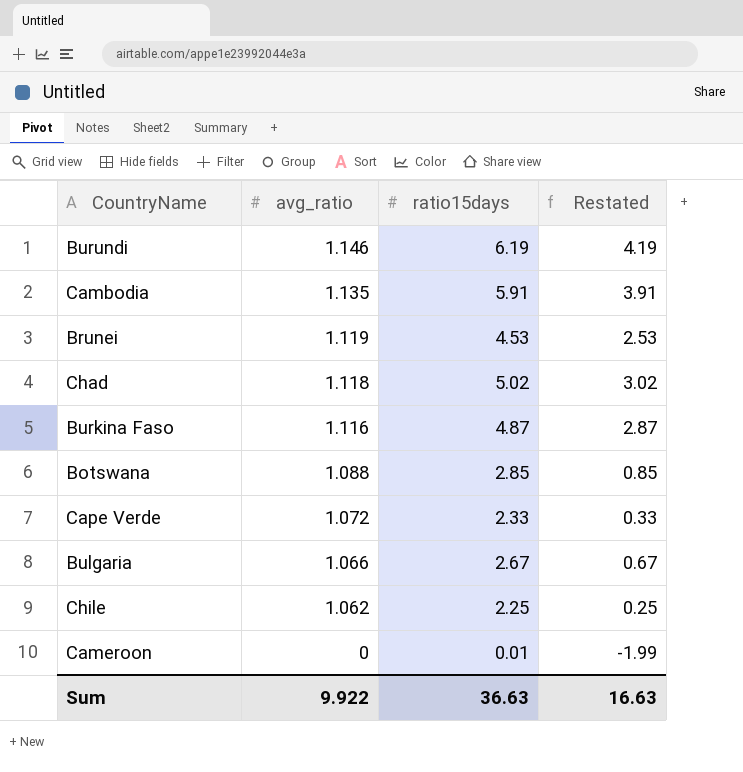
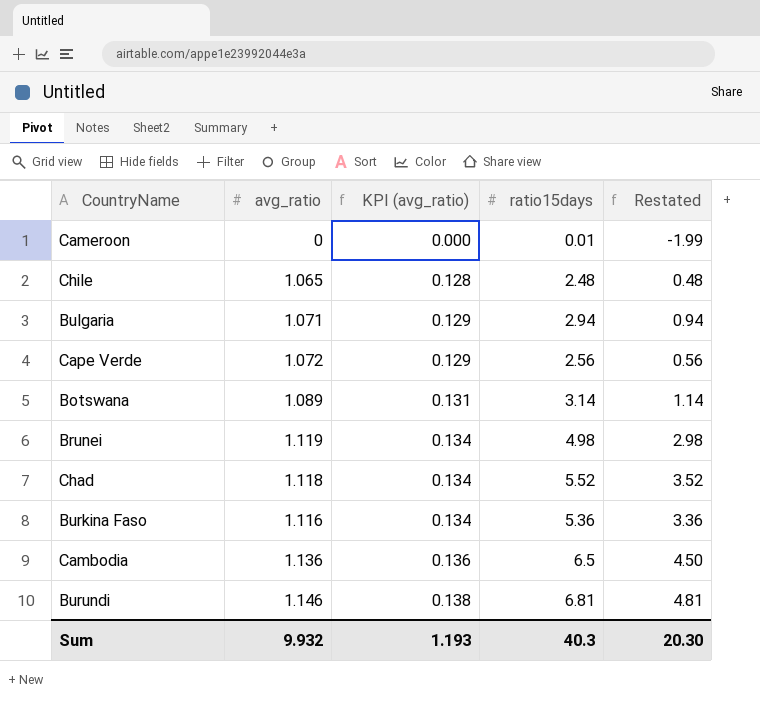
row order: avg_ratio descending -> KPI (avg_ratio) ascending
column KPI (avg_ratio) | formula: none -> [avg_ratio] * 0.12
Chile | avg_ratio: 1.062 -> 1.065
Chile | ratio15days: 2.25 -> 2.48
Chile | Restated: 0.25 -> 0.48
Bulgaria | avg_ratio: 1.066 -> 1.071
Bulgaria | ratio15days: 2.67 -> 2.94
Bulgaria | Restated: 0.67 -> 0.94
Cape Verde | ratio15days: 2.33 -> 2.56
Cape Verde | Restated: 0.33 -> 0.56
Botswana | avg_ratio: 1.088 -> 1.089
Botswana | ratio15days: 2.85 -> 3.14
Botswana | Restated: 0.85 -> 1.14
Brunei | ratio15days: 4.53 -> 4.98
Brunei | Restated: 2.53 -> 2.98
Chad | ratio15days: 5.02 -> 5.52
Chad | Restated: 3.02 -> 3.52
Burkina Faso | ratio15days: 4.87 -> 5.36
Burkina Faso | Restated: 2.87 -> 3.36
Cambodia | avg_ratio: 1.135 -> 1.136
Cambodia | ratio15days: 5.91 -> 6.5
Cambodia | Restated: 3.91 -> 4.50
Burundi | ratio15days: 6.19 -> 6.81
Burundi | Restated: 4.19 -> 4.81
Sum | avg_ratio: 9.922 -> 9.932
Sum | ratio15days: 36.63 -> 40.3
Sum | Restated: 16.63 -> 20.30

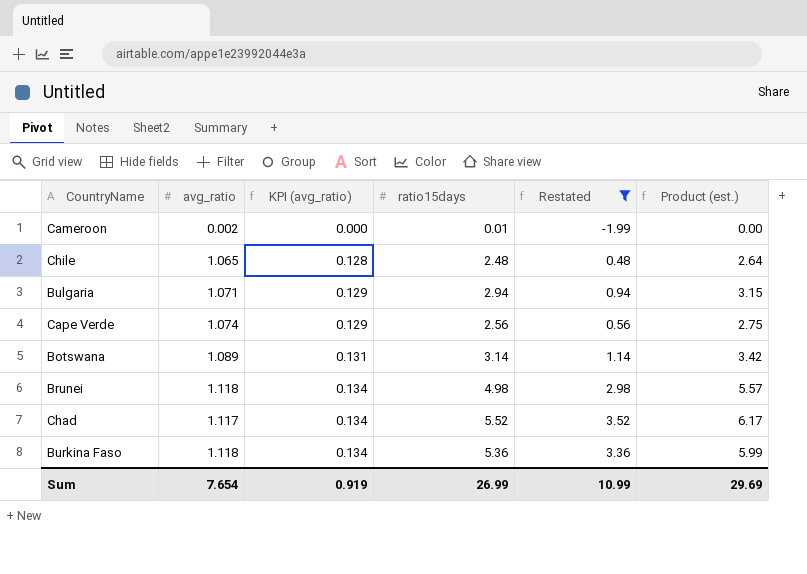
filter: none -> Restated <= 3.52
column Product (est.) | formula: none -> [avg_ratio] * [ratio15days]
Cameroon | avg_ratio: 0 -> 0.002
Cape Verde | avg_ratio: 1.072 -> 1.074
Brunei | avg_ratio: 1.119 -> 1.118
Chad | avg_ratio: 1.118 -> 1.117
Burkina Faso | avg_ratio: 1.116 -> 1.118
Sum | avg_ratio: 9.932 -> 7.654
Sum | KPI (avg_ratio): 1.193 -> 0.919
Sum | ratio15days: 40.3 -> 26.99
Sum | Restated: 20.30 -> 10.99

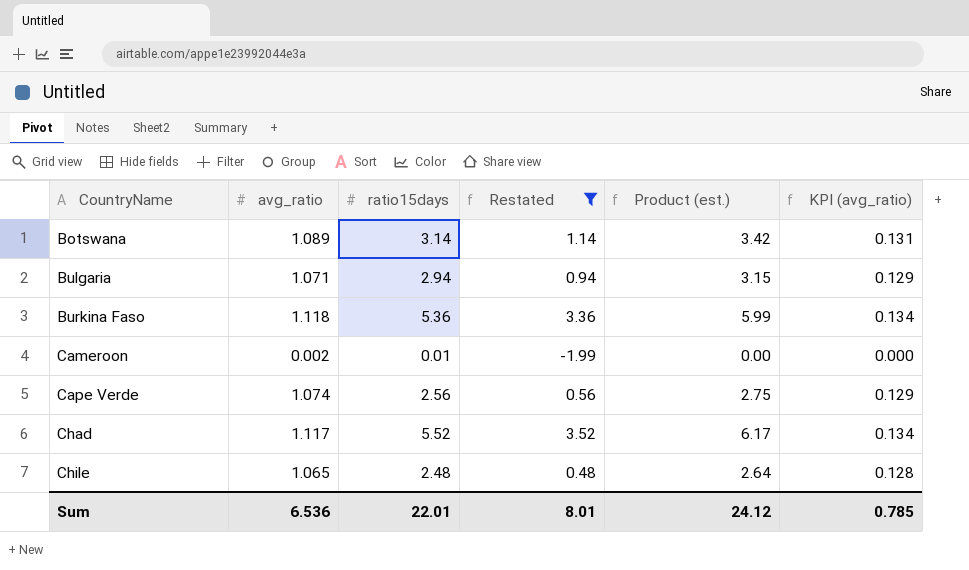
row order: KPI (avg_ratio) ascending -> CountryName ascending
column KPI (avg_ratio) | position: 3 -> 6
row Brunei: 1.118 | 0.134 | 4.98 | 2.98 | 5.57 -> none
Sum | avg_ratio: 7.654 -> 6.536
Sum | ratio15days: 26.99 -> 22.01
Sum | Restated: 10.99 -> 8.01
Sum | Product (est.): 29.69 -> 24.12
Sum | KPI (avg_ratio): 0.919 -> 0.785

